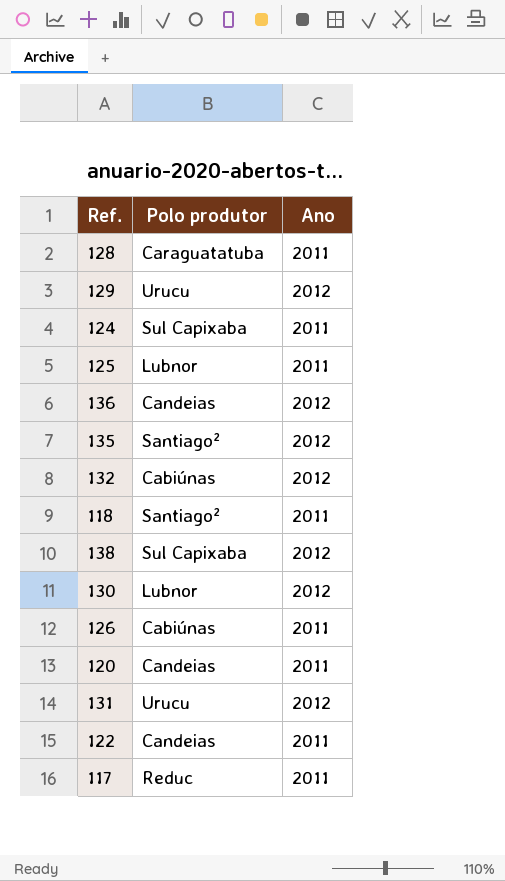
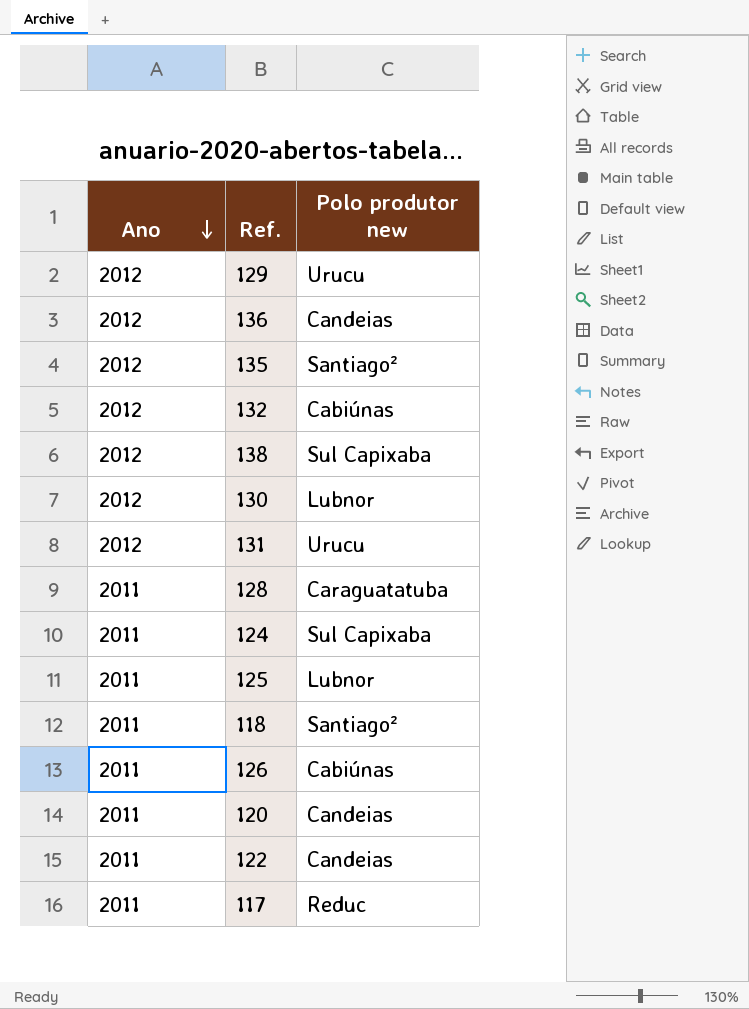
row order: none -> Ano descending
column Ano | position: 3 -> 1
column name: Polo produtor -> Polo produtor new

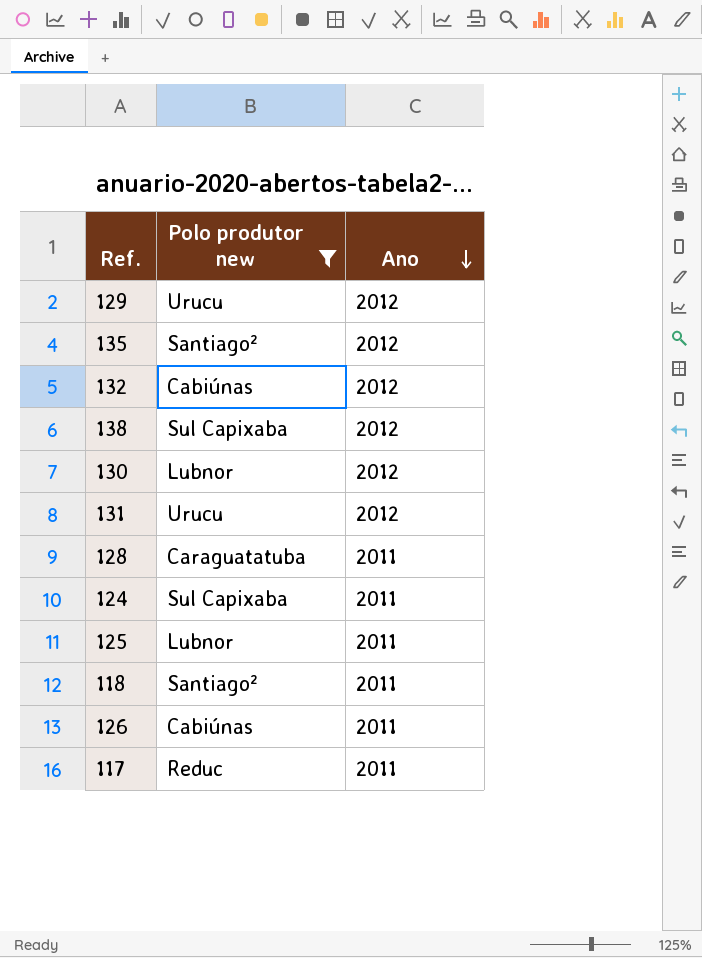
filter: none -> Polo produtor new != Candeias
column Ano | position: 1 -> 3

